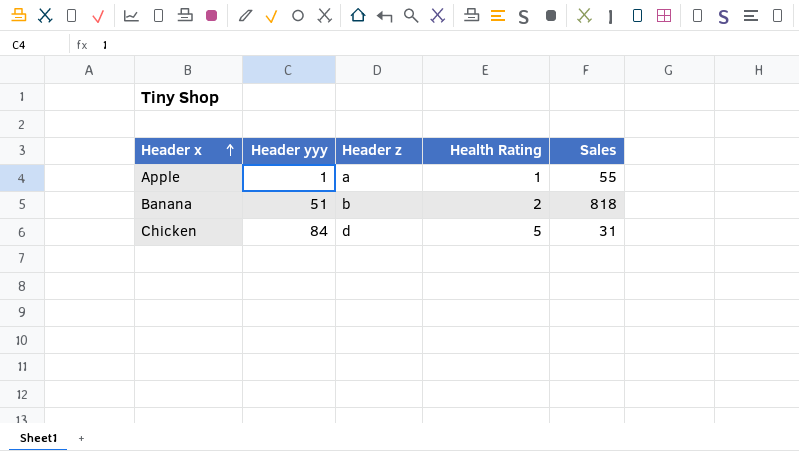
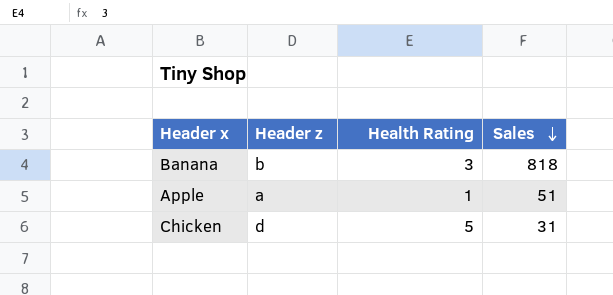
row order: Header x ascending -> Sales descending
column Header yyy | position: 2 -> none
Banana | Health Rating: 2 -> 3
Apple | Sales: 55 -> 51

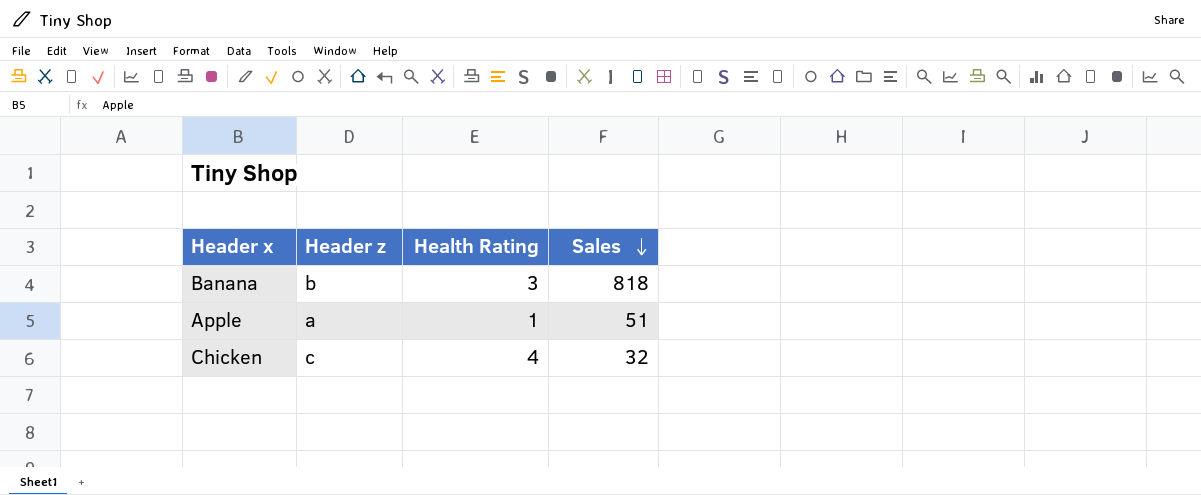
Chicken | Header z: d -> c
Chicken | Health Rating: 5 -> 4
Chicken | Sales: 31 -> 32

